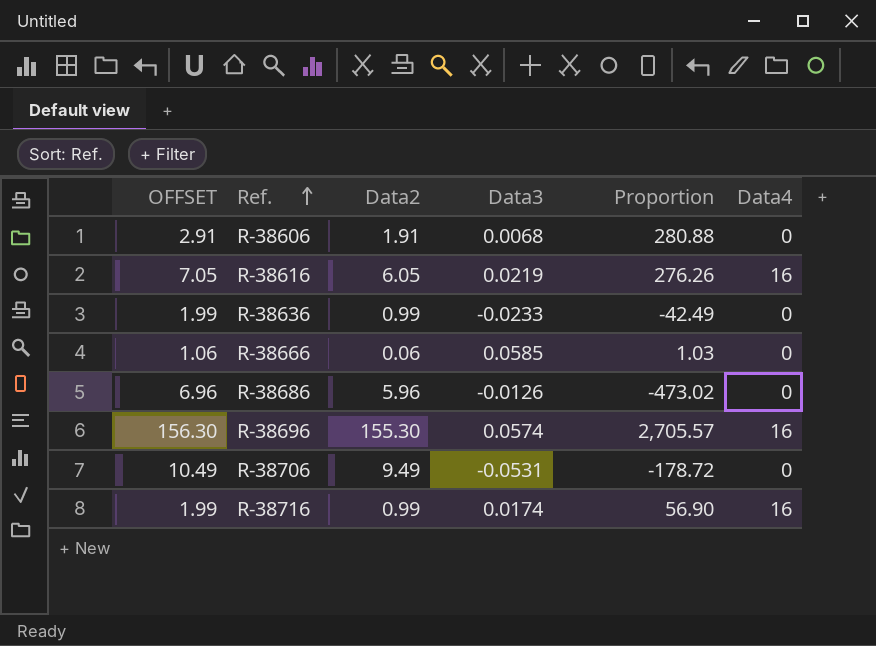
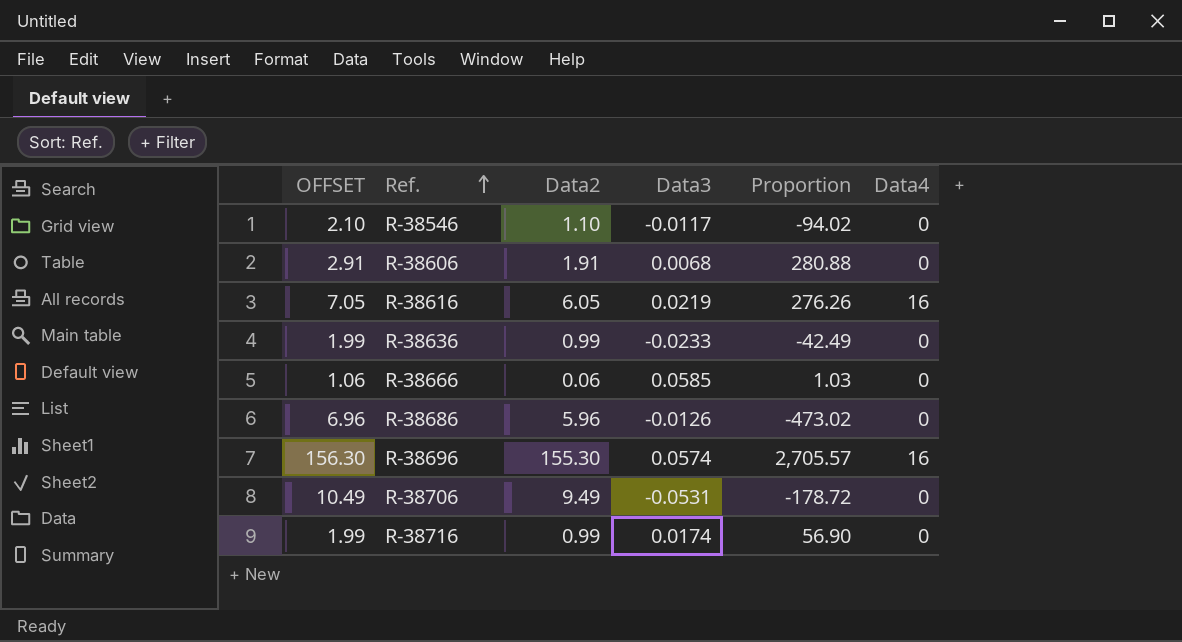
row R-38546: none -> 2.10 | 1.10 | -0.0117 | -94.02 | 0
R-38716 | Data4: 16 -> 0

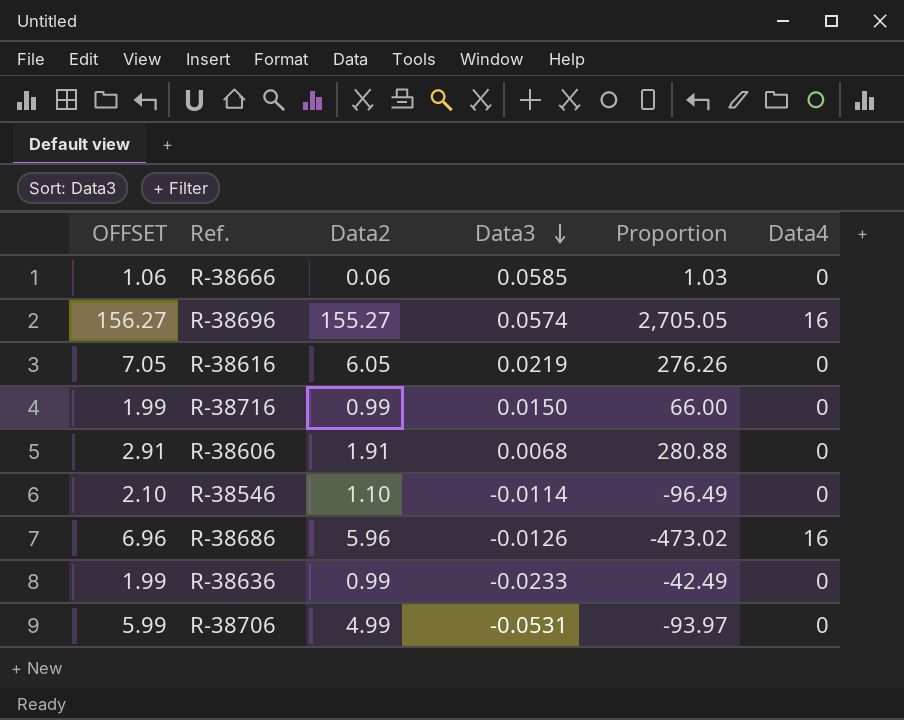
row order: Ref. ascending -> Data3 descending
R-38696 | OFFSET: 156.30 -> 156.27
R-38696 | Data2: 155.30 -> 155.27
R-38696 | Proportion: 2,705.57 -> 2,705.05
R-38616 | Data4: 16 -> 0
R-38716 | Data3: 0.0174 -> 0.0150
R-38716 | Proportion: 56.90 -> 66.00
R-38546 | Data3: -0.0117 -> -0.0114
R-38546 | Proportion: -94.02 -> -96.49
R-38686 | Data4: 0 -> 16
R-38706 | OFFSET: 10.49 -> 5.99
R-38706 | Data2: 9.49 -> 4.99
R-38706 | Proportion: -178.72 -> -93.97

